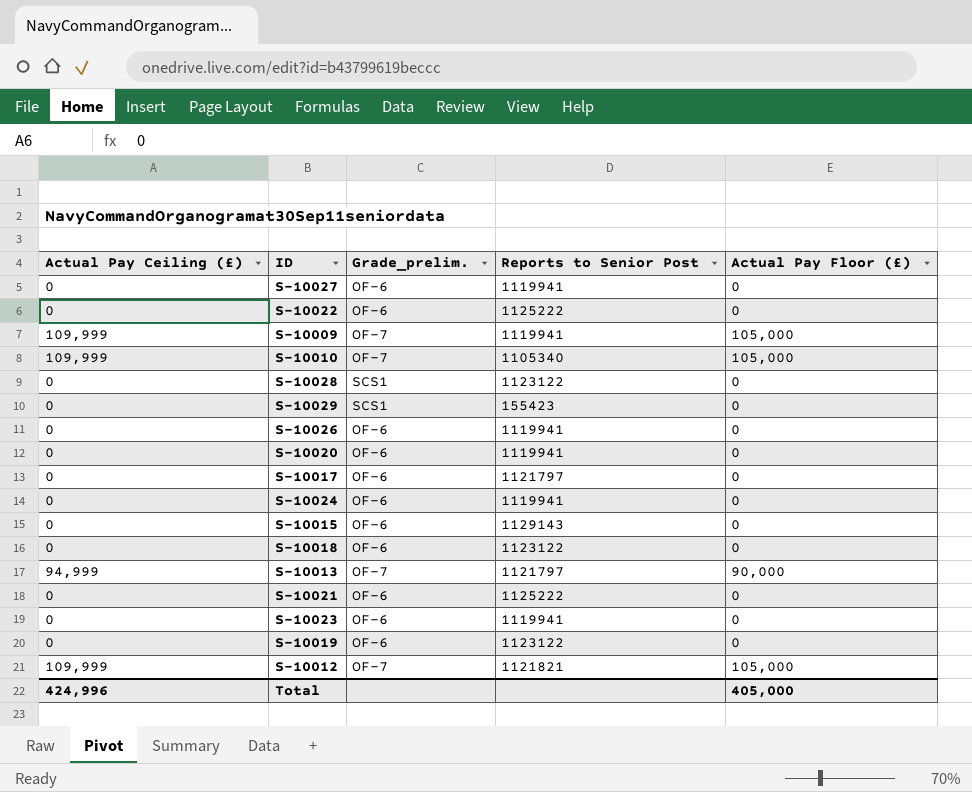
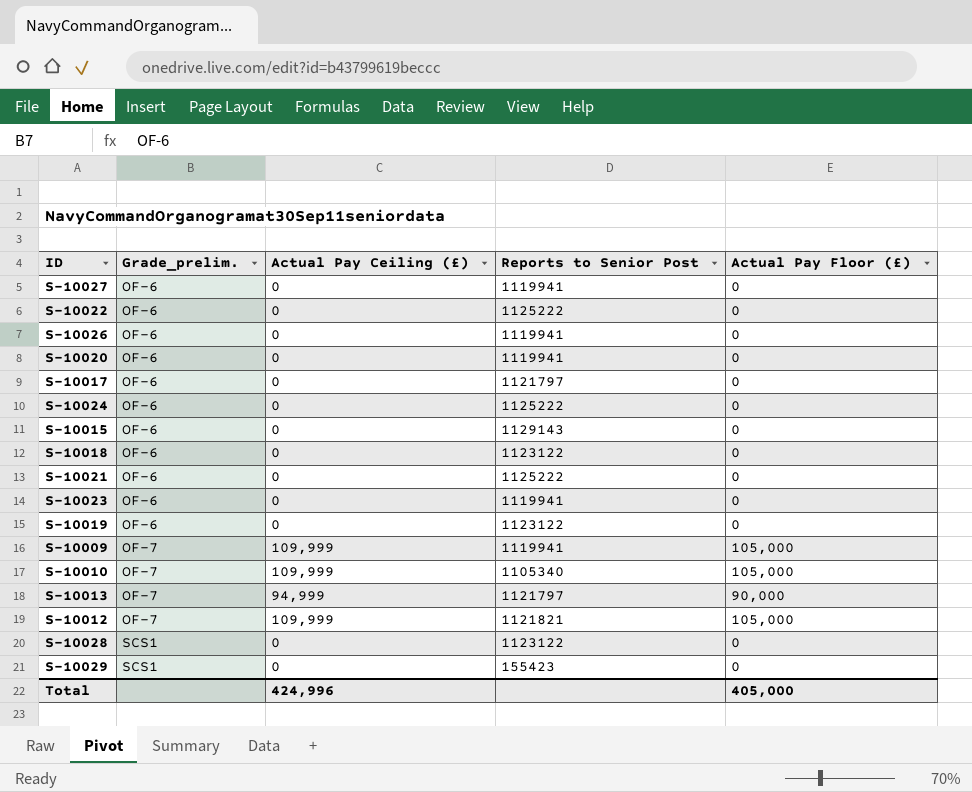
row order: none -> Grade_prelim. ascending
column Actual Pay Ceiling (£) | position: 1 -> 3
S-10024 | Reports to Senior Post: 1119941 -> 1125222

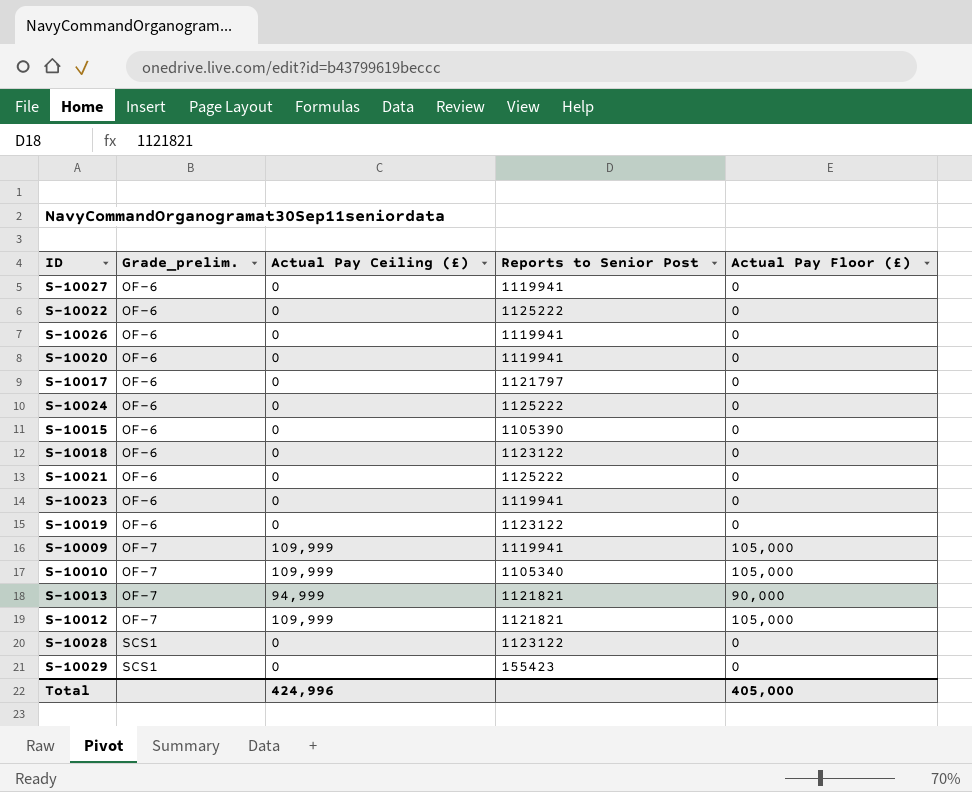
S-10015 | Reports to Senior Post: 1129143 -> 1105390
S-10013 | Reports to Senior Post: 1121797 -> 1121821

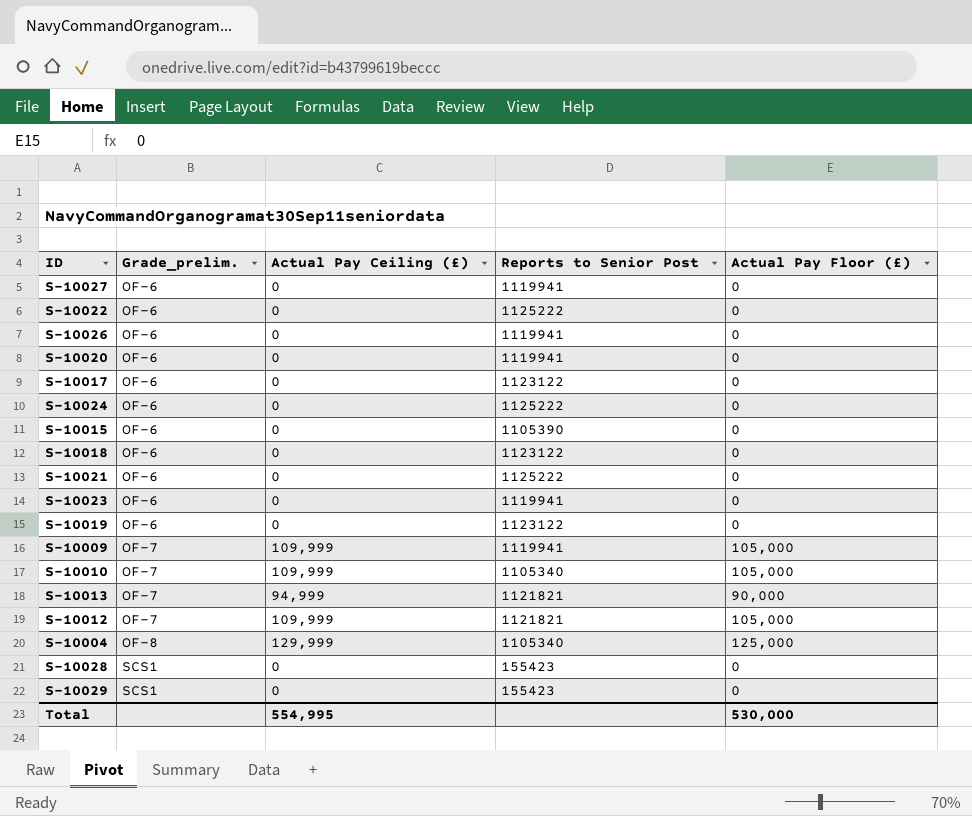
S-10017 | Reports to Senior Post: 1121797 -> 1123122
row S-10004: none -> OF-8 | 129,999 | 1105340 | 125,000
S-10028 | Reports to Senior Post: 1123122 -> 155423
Total | Actual Pay Ceiling (£): 424,996 -> 554,995
Total | Actual Pay Floor (£): 405,000 -> 530,000

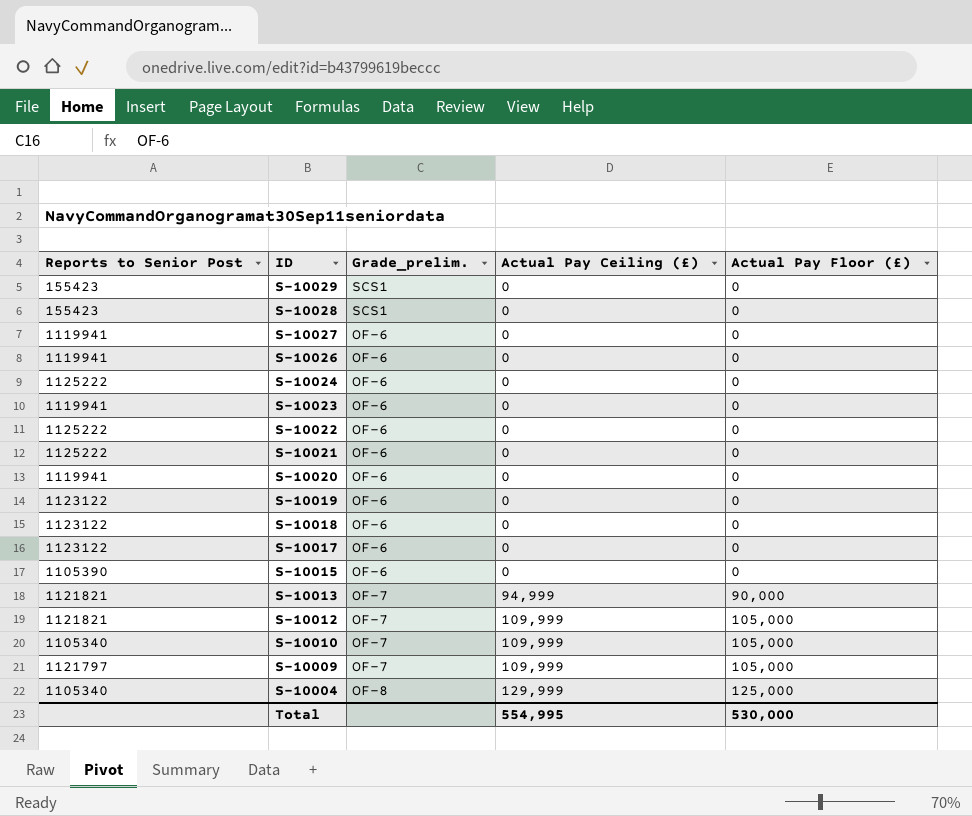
row order: Grade_prelim. ascending -> ID descending
column Reports to Senior Post | position: 4 -> 1
S-10009 | Reports to Senior Post: 1119941 -> 1121797

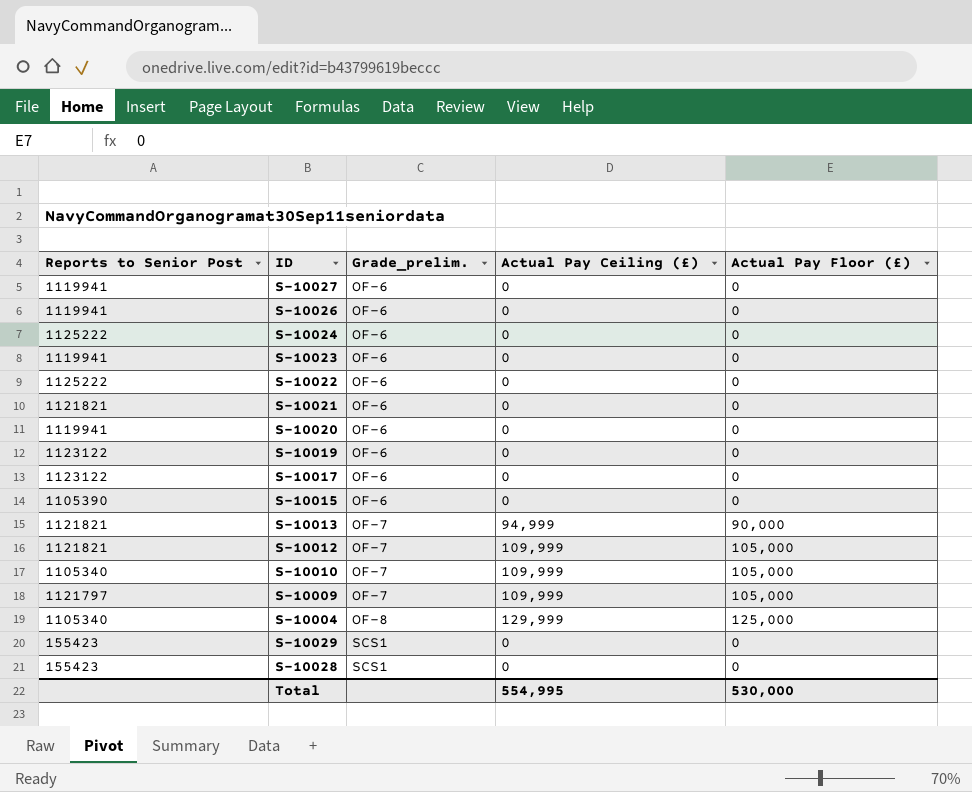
row order: ID descending -> Grade_prelim. ascending
row S-10018: 1123122 | OF-6 | 0 | 0 -> none
S-10021 | Reports to Senior Post: 1125222 -> 1121821

